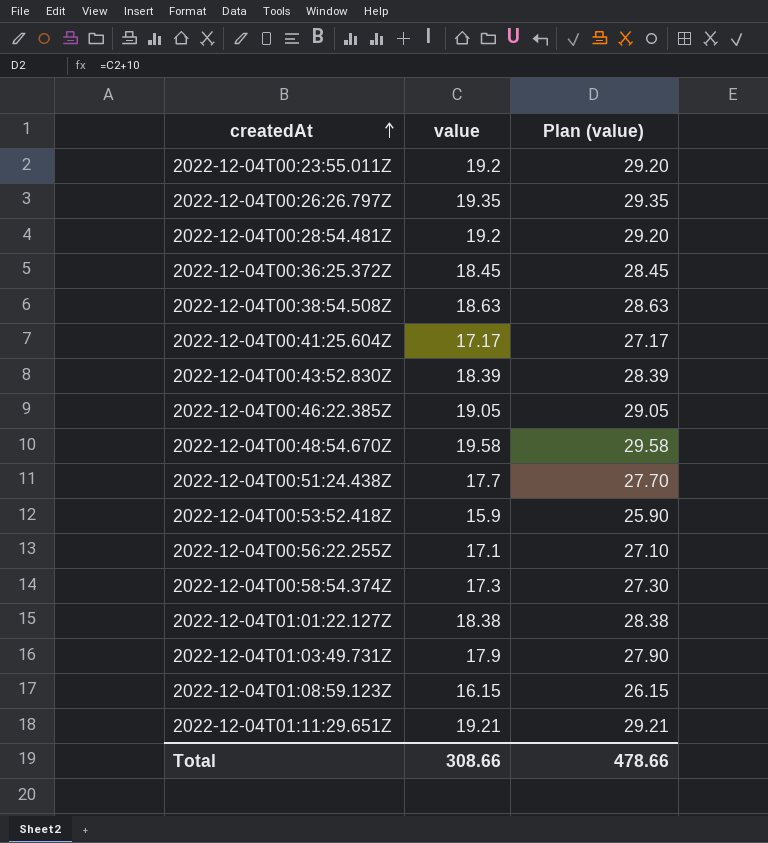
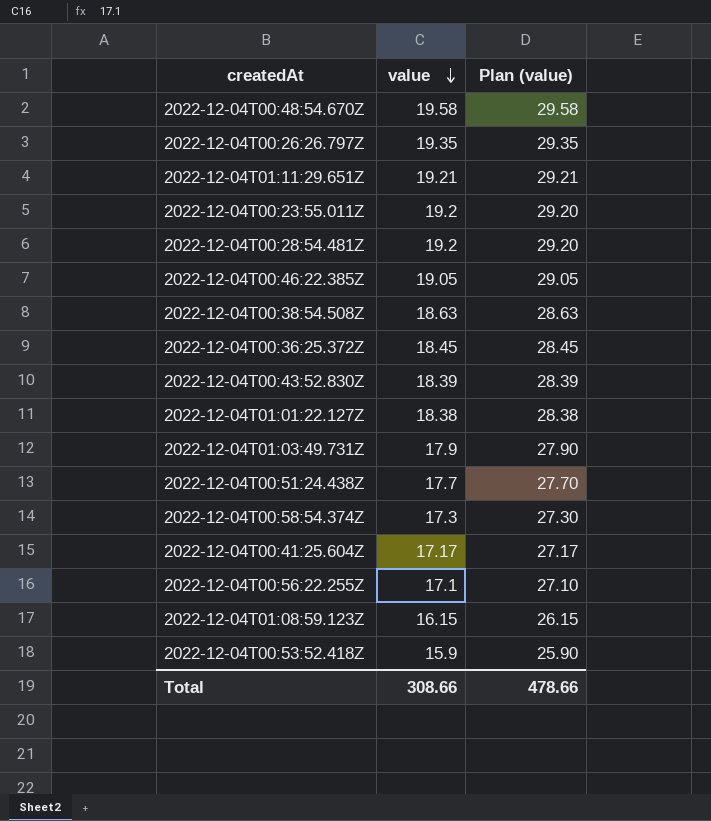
row order: createdAt ascending -> value descending

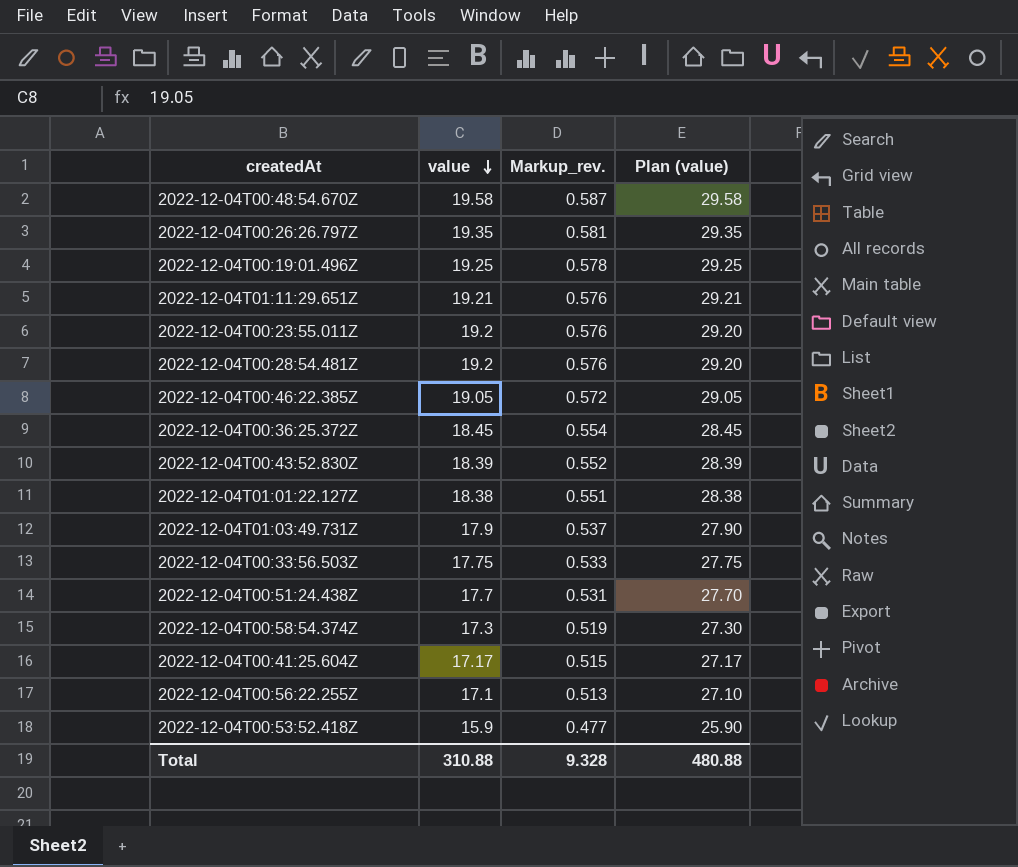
column Markup_rev. | formula: none -> [value] * 0.03
row 2022-12-04T00:38:54.508Z: 18.63 | 28.63 -> none
row 2022-12-04T01:08:59.123Z: 16.15 | 26.15 -> none
row 2022-12-04T00:19:01.496Z: none -> 19.25 | 0.578 | 29.25
row 2022-12-04T00:33:56.503Z: none -> 17.75 | 0.533 | 27.75
Total | value: 308.66 -> 310.88
Total | Plan (value): 478.66 -> 480.88

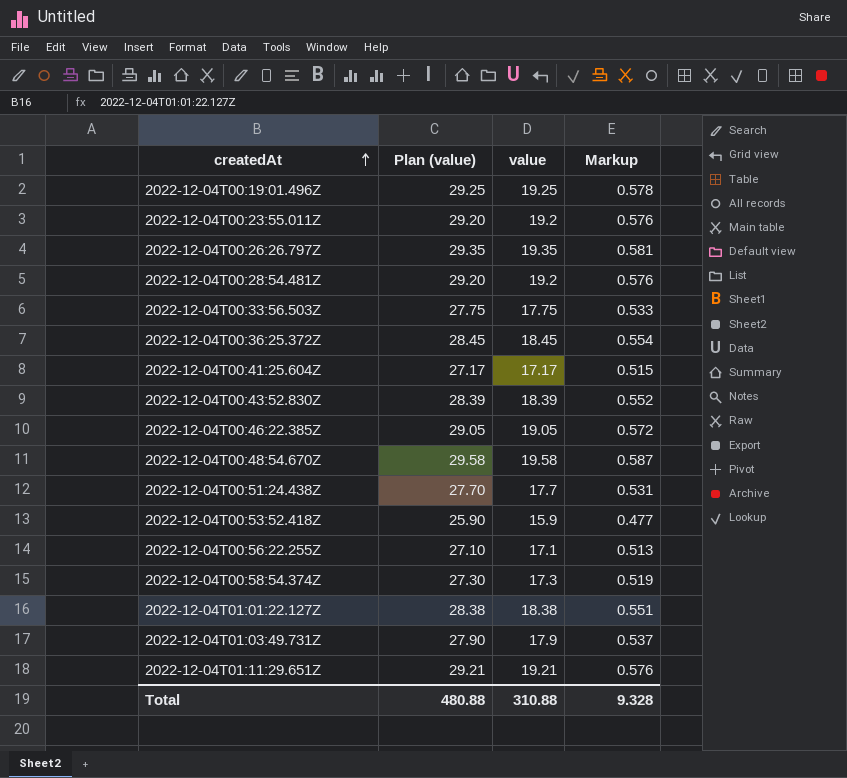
row order: value descending -> createdAt ascending
column Plan (value) | position: 4 -> 2
column name: Markup_rev. -> Markup

